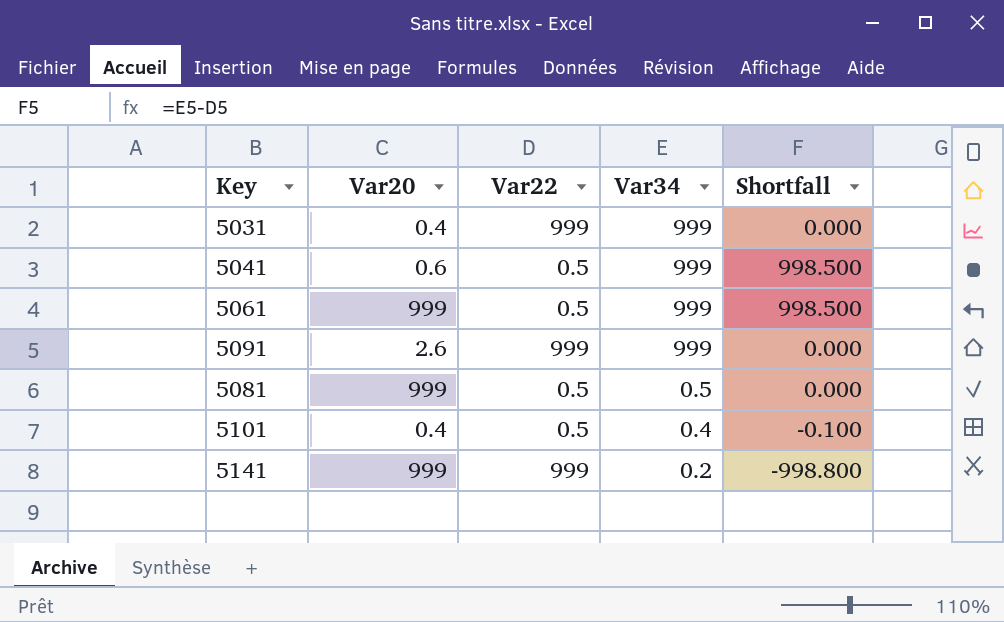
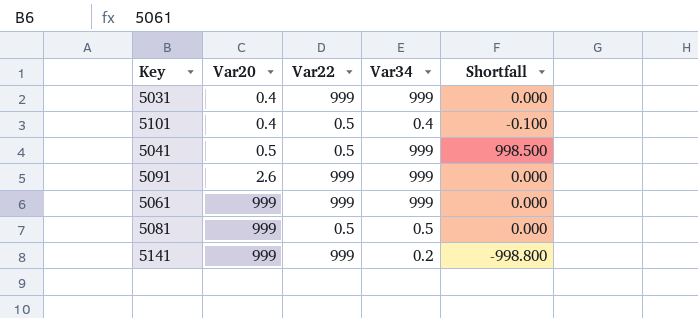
row order: Var34 descending -> Var20 ascending
5041 | Var20: 0.6 -> 0.5
5061 | Var22: 0.5 -> 999
5061 | Shortfall: 998.500 -> 0.000

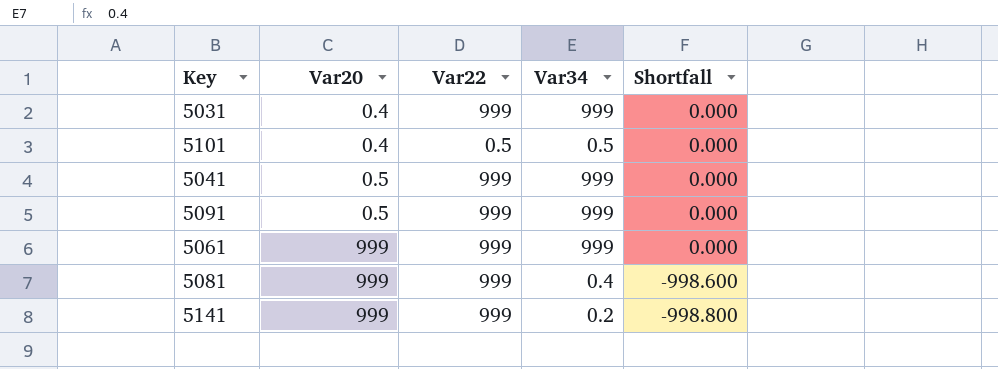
5101 | Var34: 0.4 -> 0.5
5101 | Shortfall: -0.100 -> 0.000
5041 | Var22: 0.5 -> 999
5041 | Shortfall: 998.500 -> 0.000
5091 | Var20: 2.6 -> 0.5
5081 | Var22: 0.5 -> 999
5081 | Var34: 0.5 -> 0.4
5081 | Shortfall: 0.000 -> -998.600

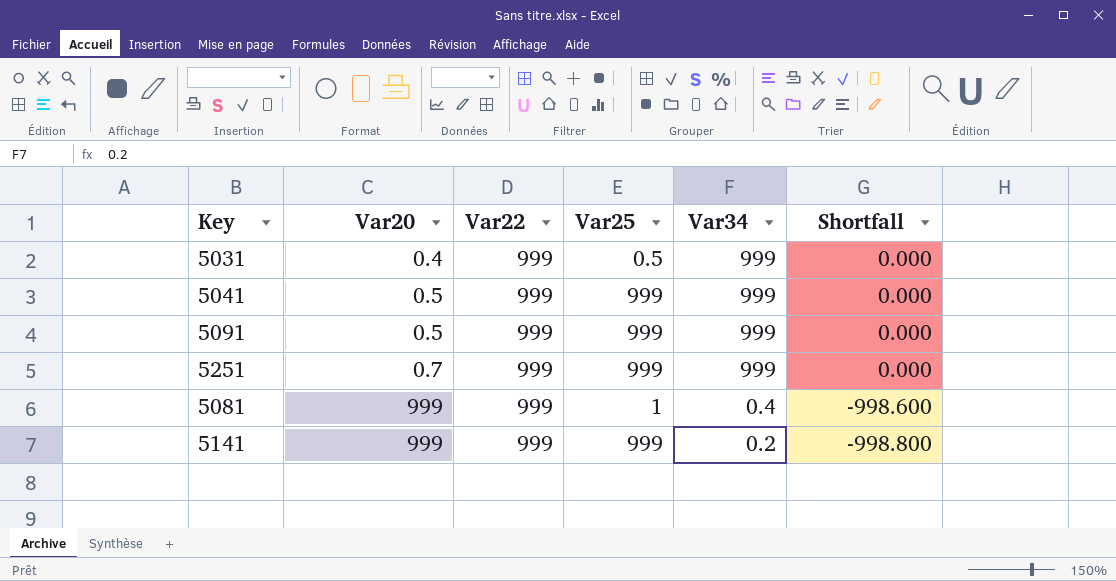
column Var25 | position: none -> 4
row 5101: 0.4 | 0.5 | 0.5 | 0.000 -> none
row 5061: 999 | 999 | 999 | 0.000 -> none
row 5251: none -> 0.7 | 999 | 999 | 999 | 0.000

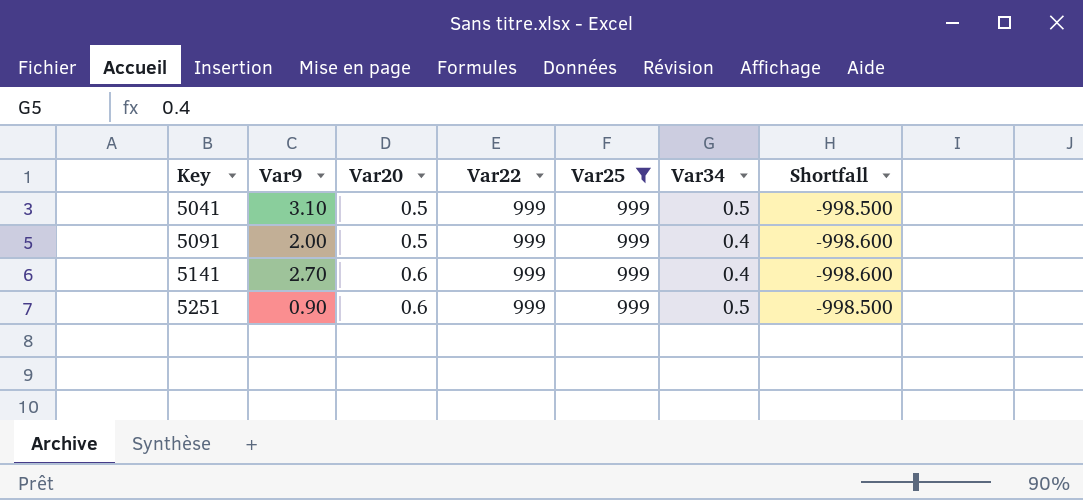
filter: none -> Var25 = 999
row order: Var20 ascending -> Key ascending
column Var9 | position: none -> 2
5041 | Var34: 999 -> 0.5
5041 | Shortfall: 0.000 -> -998.500
5091 | Var34: 999 -> 0.4
5091 | Shortfall: 0.000 -> -998.600
5141 | Var20: 999 -> 0.6
5141 | Var34: 0.2 -> 0.4
5141 | Shortfall: -998.800 -> -998.600
5251 | Var20: 0.7 -> 0.6
5251 | Var34: 999 -> 0.5
5251 | Shortfall: 0.000 -> -998.500

